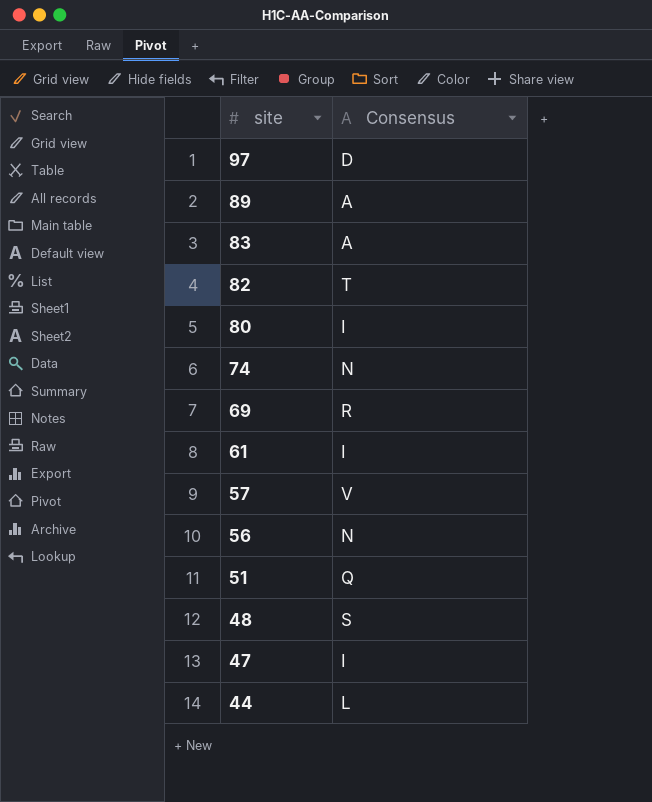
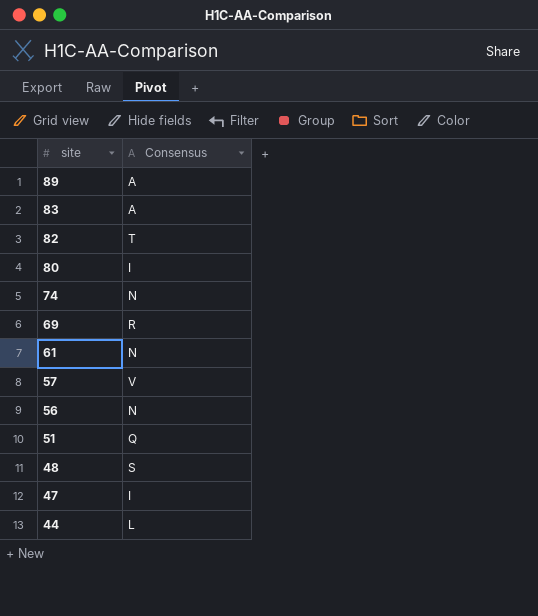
row 97: D -> none
61 | Consensus: I -> N

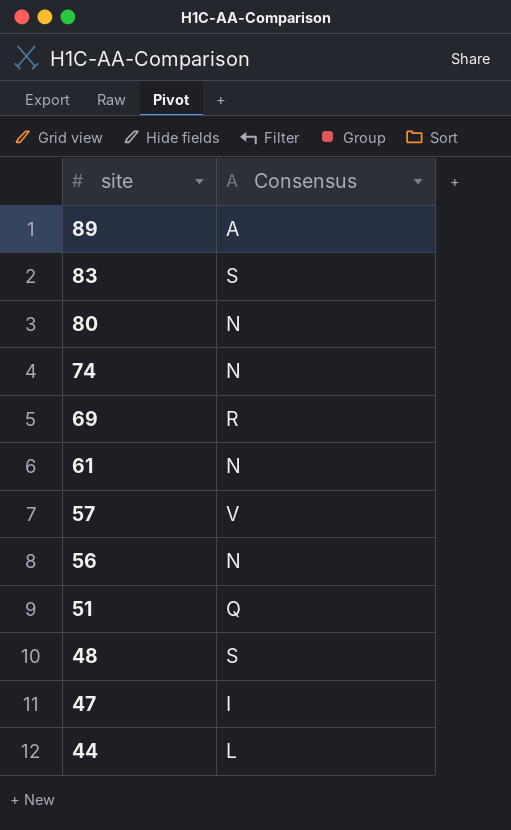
row 82: T -> none
83 | Consensus: A -> S
80 | Consensus: I -> N

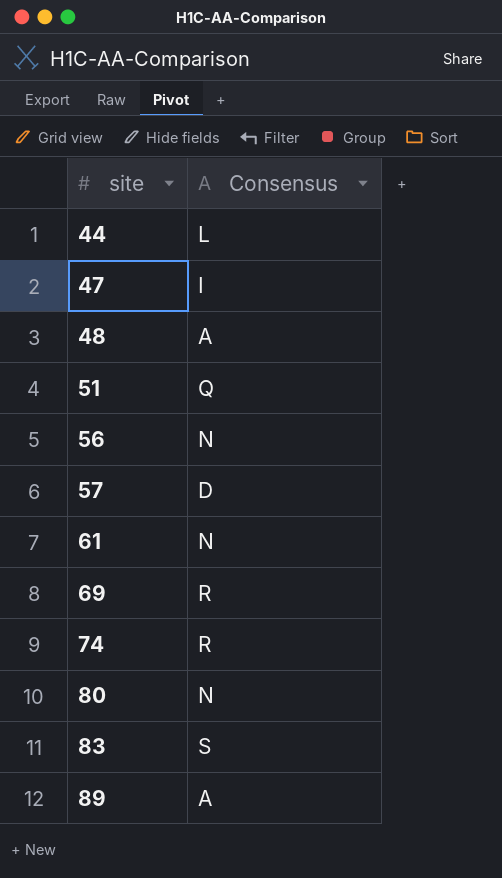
row order: site descending -> site ascending
48 | Consensus: S -> A
57 | Consensus: V -> D
74 | Consensus: N -> R

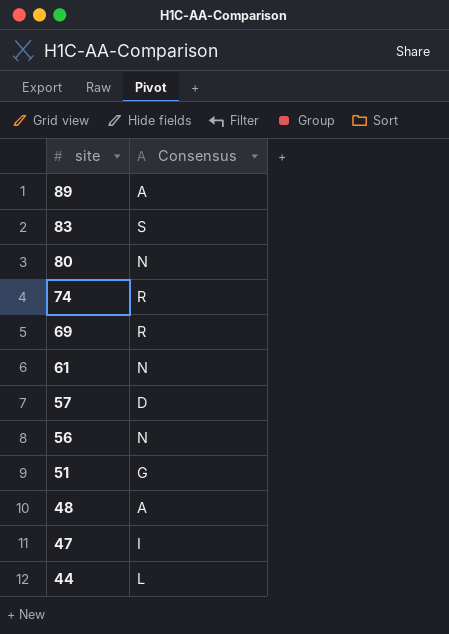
row order: site ascending -> site descending
51 | Consensus: Q -> G

